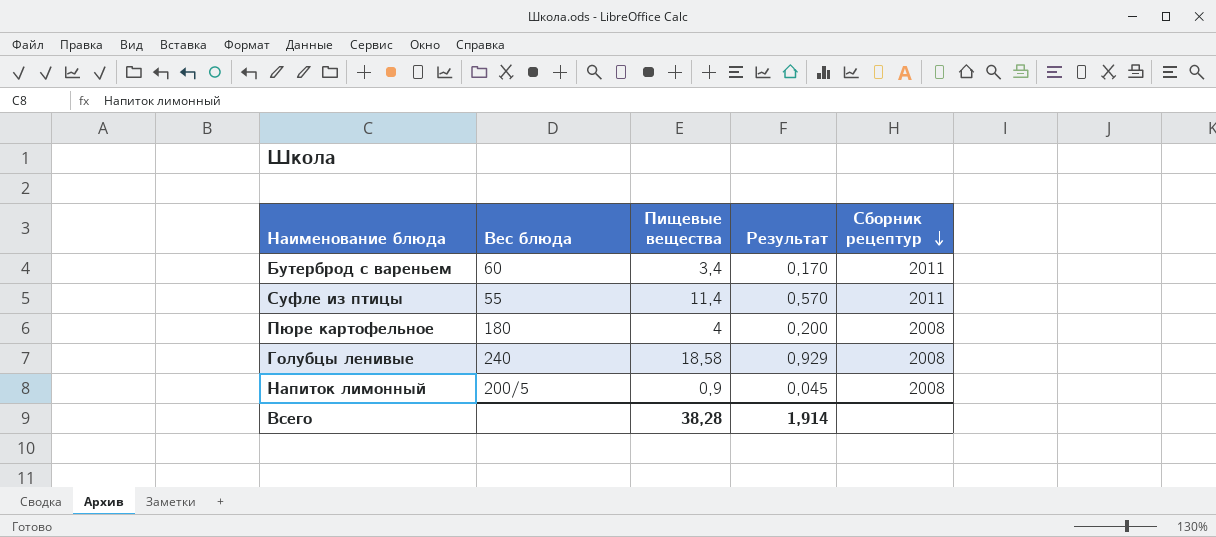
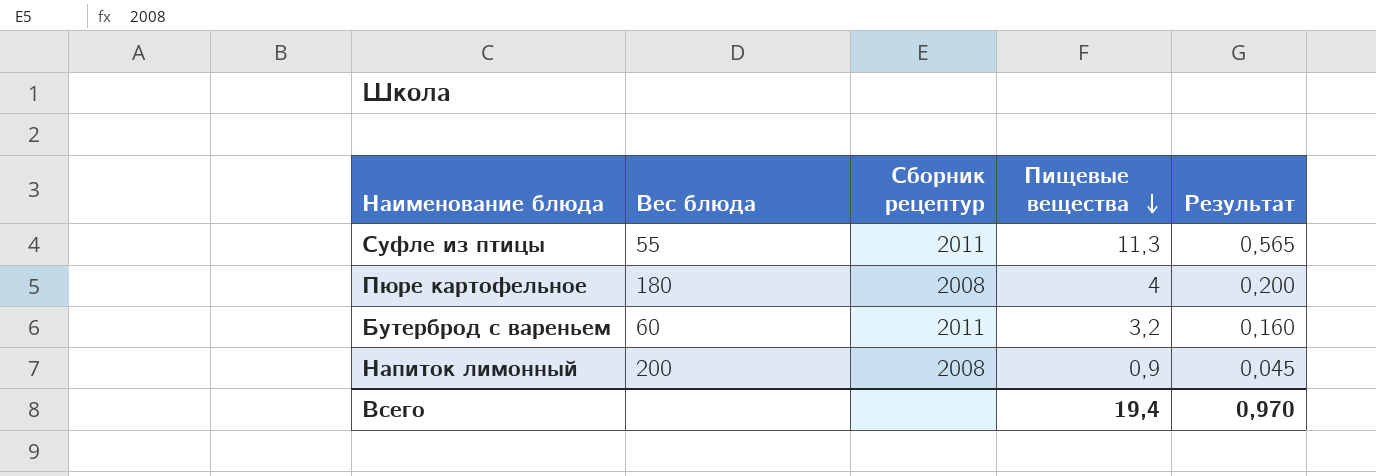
row order: Сборник рецептур descending -> Пищевые вещества descending
column Сборник рецептур | position: 5 -> 3
row Голубцы ленивые: 240 | 18,58 | 0,929 | 2008 -> none
Суфле из птицы | Пищевые вещества: 11,4 -> 11,3
Суфле из птицы | Результат: 0,570 -> 0,565
Бутерброд с вареньем | Пищевые вещества: 3,4 -> 3,2
Бутерброд с вареньем | Результат: 0,170 -> 0,160
Напиток лимонный | Вес блюда: 200/5 -> 200
Всего | Пищевые вещества: 38,28 -> 19,4
Всего | Результат: 1,914 -> 0,970

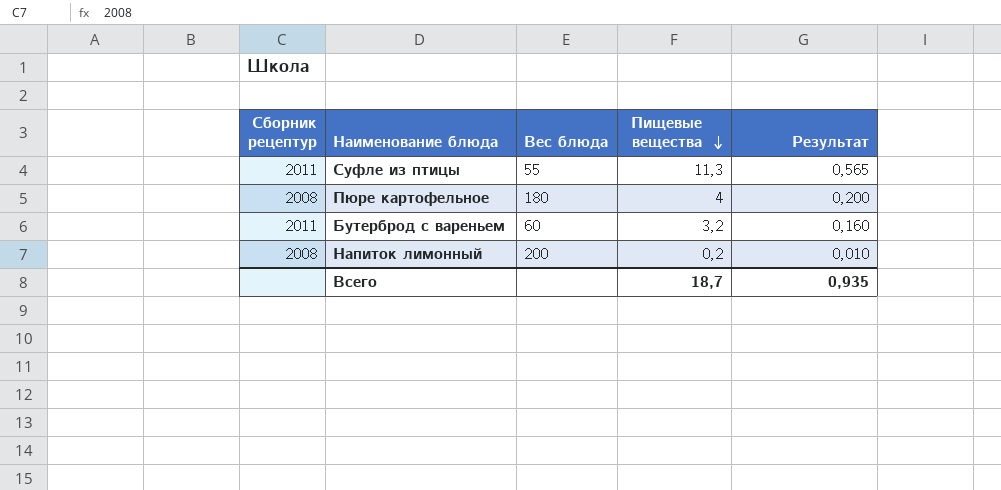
column Сборник рецептур | position: 3 -> 1
Напиток лимонный | Пищевые вещества: 0,9 -> 0,2
Напиток лимонный | Результат: 0,045 -> 0,010
Всего | Пищевые вещества: 19,4 -> 18,7
Всего | Результат: 0,970 -> 0,935

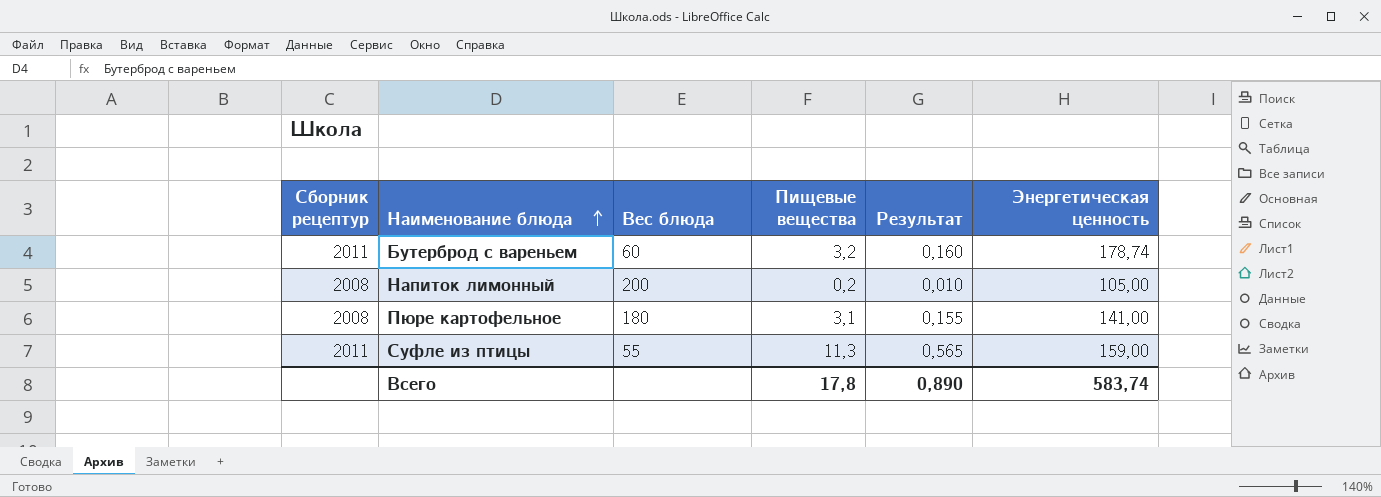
row order: Пищевые вещества descending -> Наименование блюда ascending
column Энергетическая ценность | position: none -> 6
Пюре картофельное | Пищевые вещества: 4 -> 3,1
Пюре картофельное | Результат: 0,200 -> 0,155
Всего | Пищевые вещества: 18,7 -> 17,8
Всего | Результат: 0,935 -> 0,890

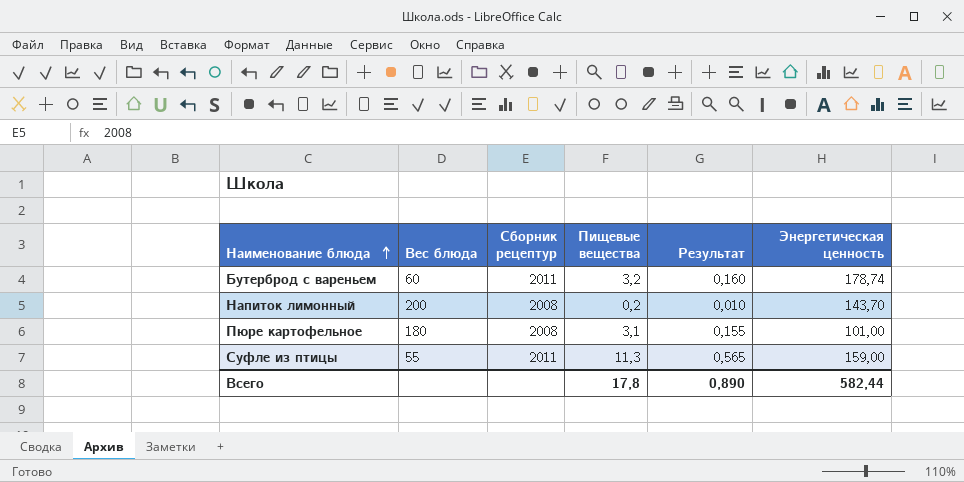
column Сборник рецептур | position: 1 -> 3
Напиток лимонный | Энергетическая ценность: 105,00 -> 143,70
Пюре картофельное | Энергетическая ценность: 141,00 -> 101,00
Всего | Энергетическая ценность: 583,74 -> 582,44

